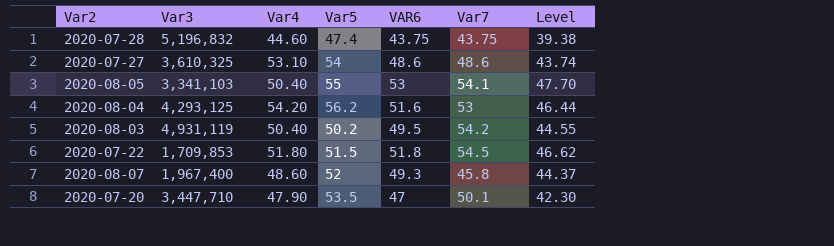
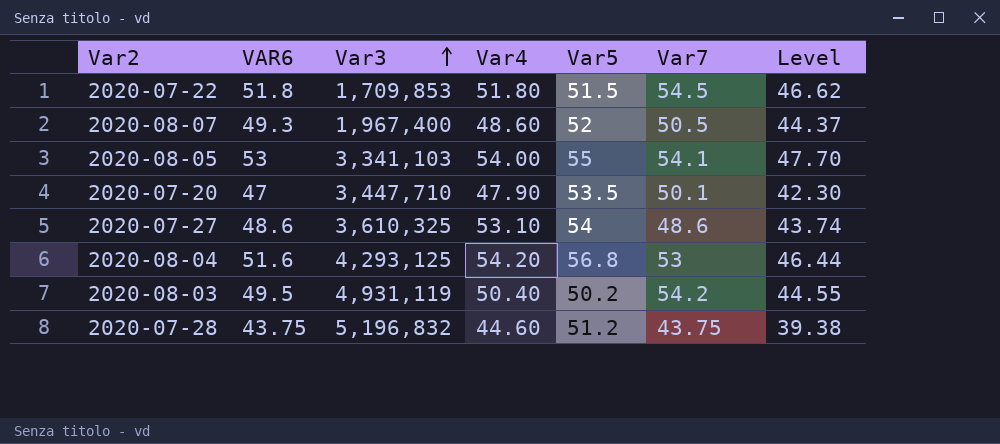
row order: none -> Var3 ascending
column VAR6 | position: 5 -> 2
2020-08-07 | Var7: 45.8 -> 50.5
2020-08-05 | Var4: 50.40 -> 54.00
2020-08-04 | Var5: 56.2 -> 56.8
2020-07-28 | Var5: 47.4 -> 51.2

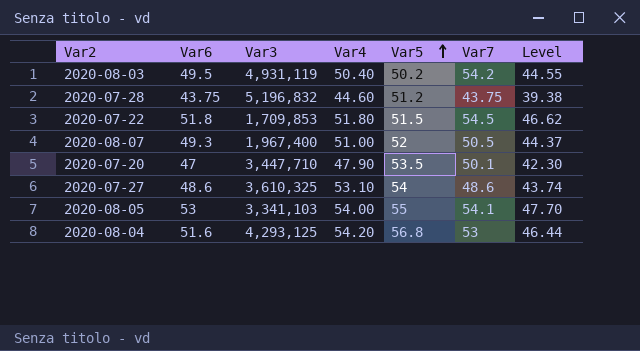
row order: Var3 ascending -> Var5 ascending
column name: VAR6 -> Var6
2020-08-07 | Var4: 48.60 -> 51.00

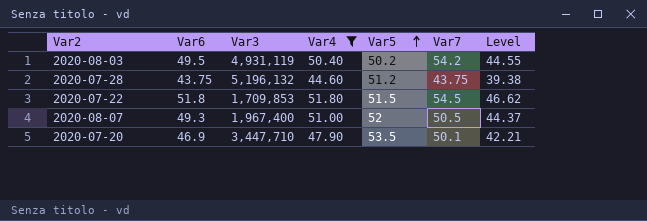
filter: none -> Var4 <= 51.80
2020-07-28 | Var3: 5,196,832 -> 5,196,132
2020-07-20 | Var6: 47 -> 46.9
2020-07-20 | Level: 42.30 -> 42.21

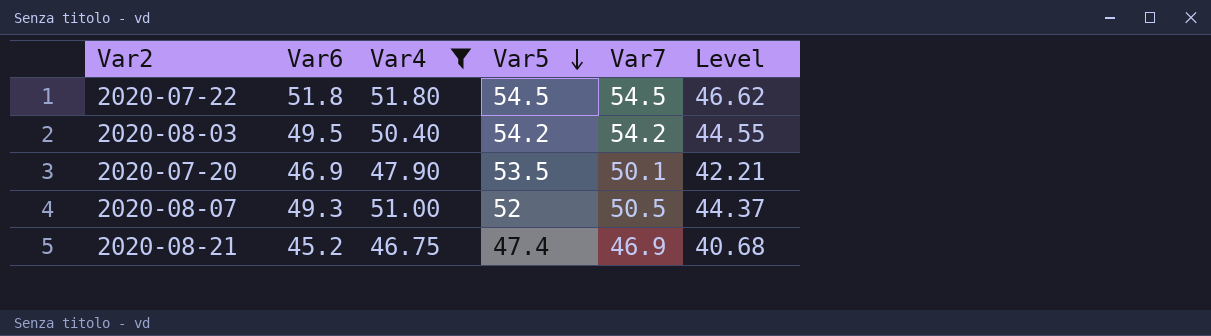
row order: Var5 ascending -> Var5 descending
column Var3 | position: 3 -> none
row 2020-07-28: 43.75 | 5,196,132 | 44.60 | 51.2 | 43.75 | 39.38 -> none
2020-07-22 | Var5: 51.5 -> 54.5
2020-08-03 | Var5: 50.2 -> 54.2
row 2020-08-21: none -> 45.2 | 46.75 | 47.4 | 46.9 | 40.68

